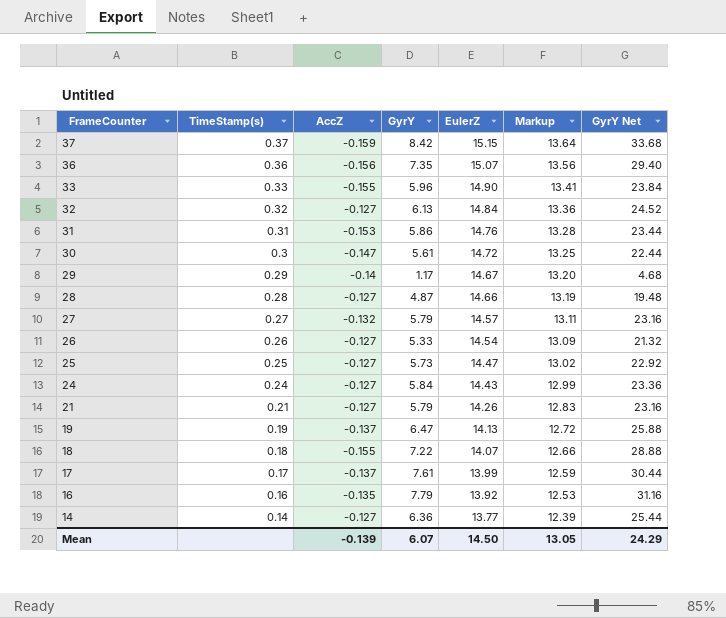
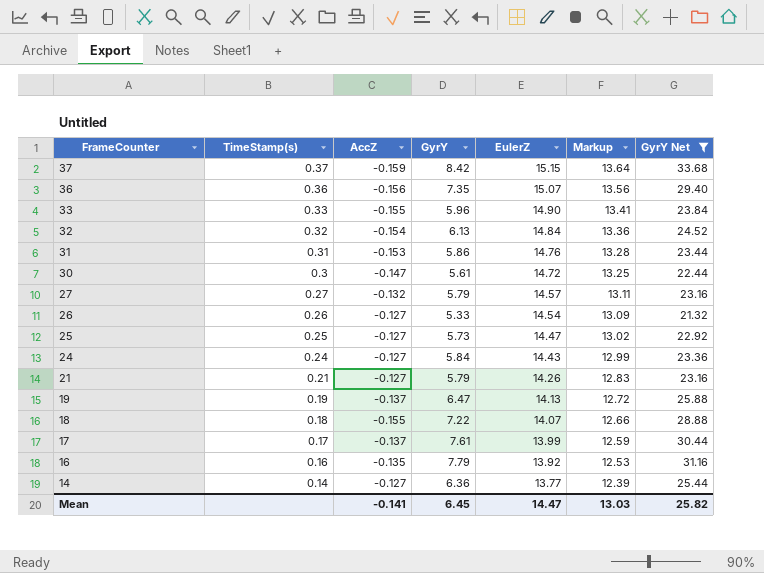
filter: none -> GyrY Net >= 21.32
32 | AccZ: -0.127 -> -0.154
Mean | AccZ: -0.139 -> -0.141
Mean | GyrY: 6.07 -> 6.45
Mean | EulerZ: 14.50 -> 14.47
Mean | Markup: 13.05 -> 13.03
Mean | GyrY Net: 24.29 -> 25.82

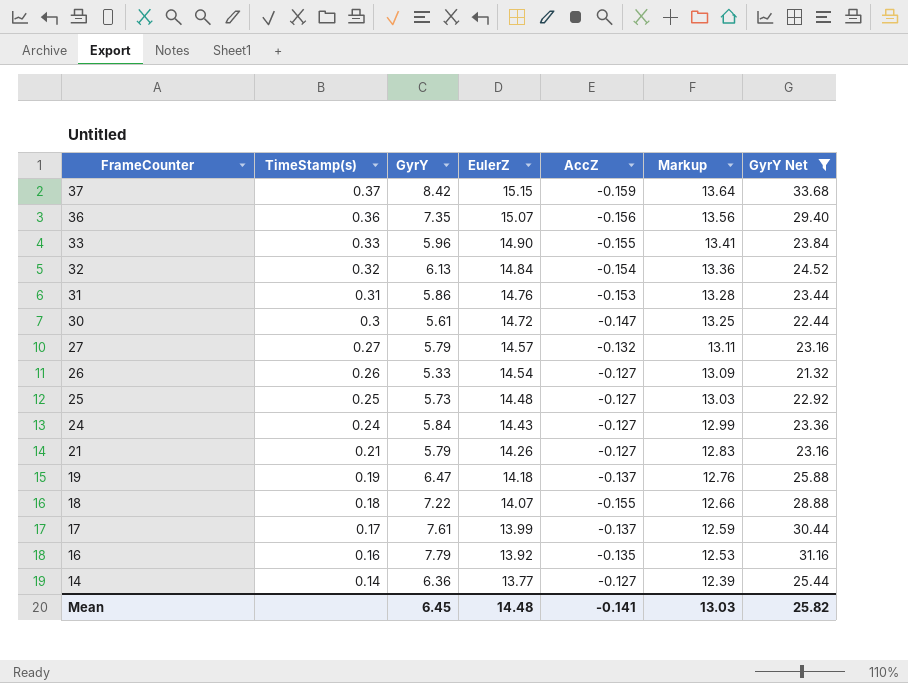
column AccZ | position: 3 -> 5
25 | EulerZ: 14.47 -> 14.48
25 | Markup: 13.02 -> 13.03
19 | EulerZ: 14.13 -> 14.18
19 | Markup: 12.72 -> 12.76
Mean | EulerZ: 14.47 -> 14.48

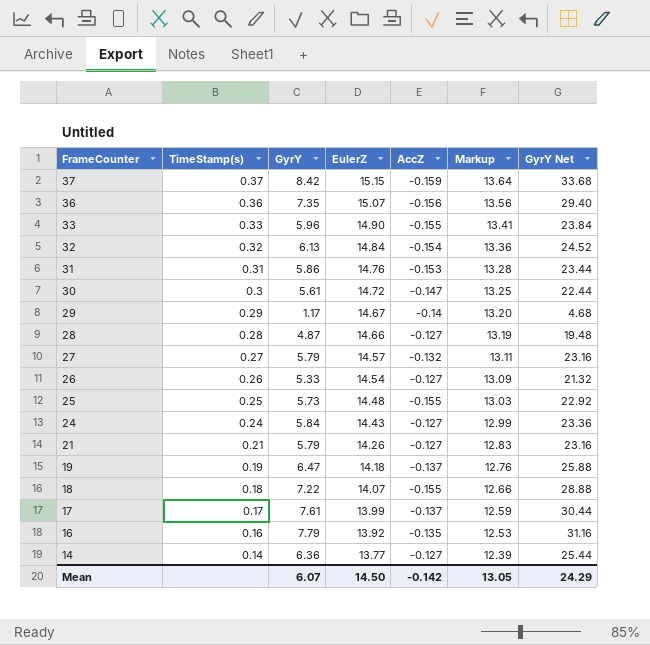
filter: GyrY Net >= 21.32 -> none
25 | AccZ: -0.127 -> -0.155
Mean | GyrY: 6.45 -> 6.07
Mean | EulerZ: 14.48 -> 14.50
Mean | AccZ: -0.141 -> -0.142
Mean | Markup: 13.03 -> 13.05
Mean | GyrY Net: 25.82 -> 24.29

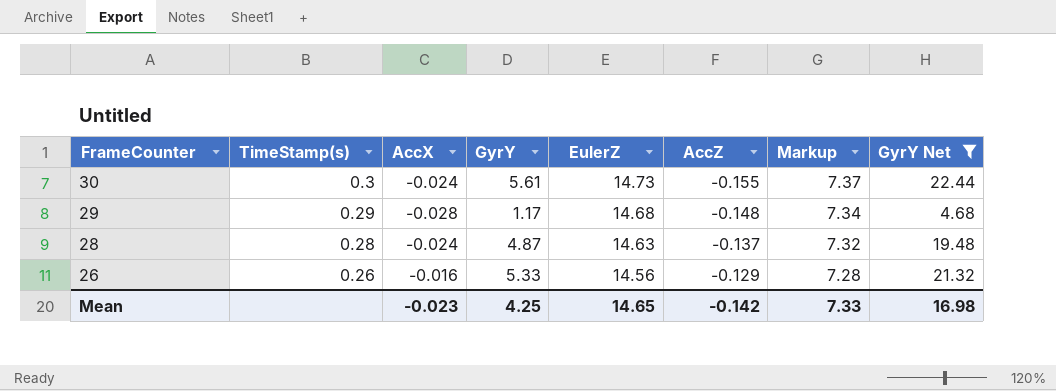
filter: none -> GyrY Net <= 22.44
column AccX | position: none -> 3
column Markup | formula: [EulerZ] * 0.9 -> [EulerZ] * 0.5
30 | EulerZ: 14.72 -> 14.73
30 | AccZ: -0.147 -> -0.155
29 | EulerZ: 14.67 -> 14.68
29 | AccZ: -0.14 -> -0.148
28 | EulerZ: 14.66 -> 14.63
28 | AccZ: -0.127 -> -0.137
26 | EulerZ: 14.54 -> 14.56
26 | AccZ: -0.127 -> -0.129
Mean | GyrY: 6.07 -> 4.25
Mean | EulerZ: 14.50 -> 14.65
Mean | Markup: 13.05 -> 7.33
Mean | GyrY Net: 24.29 -> 16.98

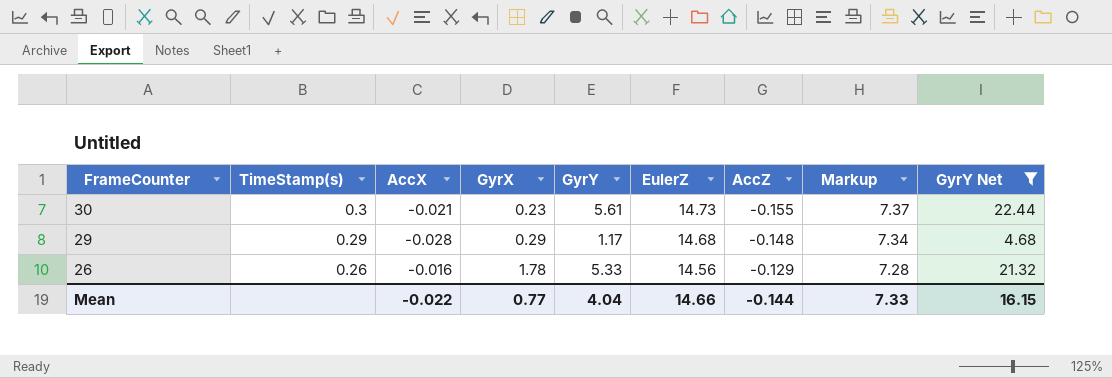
column GyrX | position: none -> 4
row 28: 0.28 | -0.024 | 4.87 | 14.63 | -0.137 | 7.32 | 19.48 -> none
30 | AccX: -0.024 -> -0.021
Mean | AccX: -0.023 -> -0.022
Mean | GyrY: 4.25 -> 4.04
Mean | EulerZ: 14.65 -> 14.66
Mean | AccZ: -0.142 -> -0.144
Mean | GyrY Net: 16.98 -> 16.15

